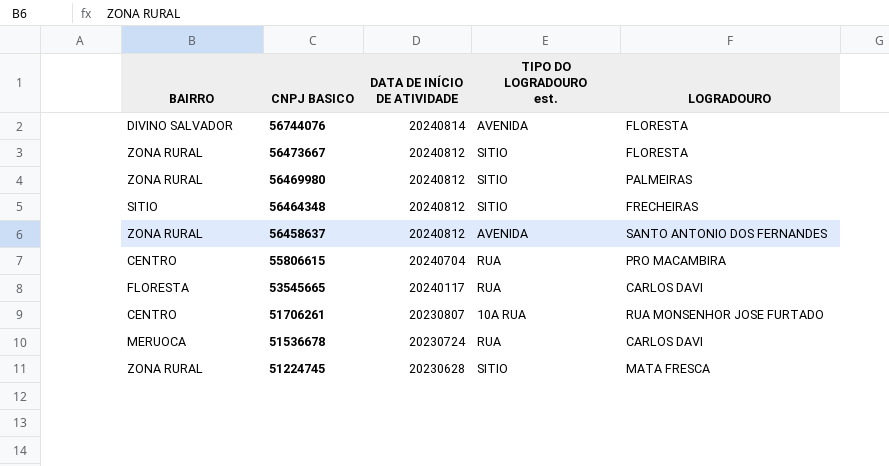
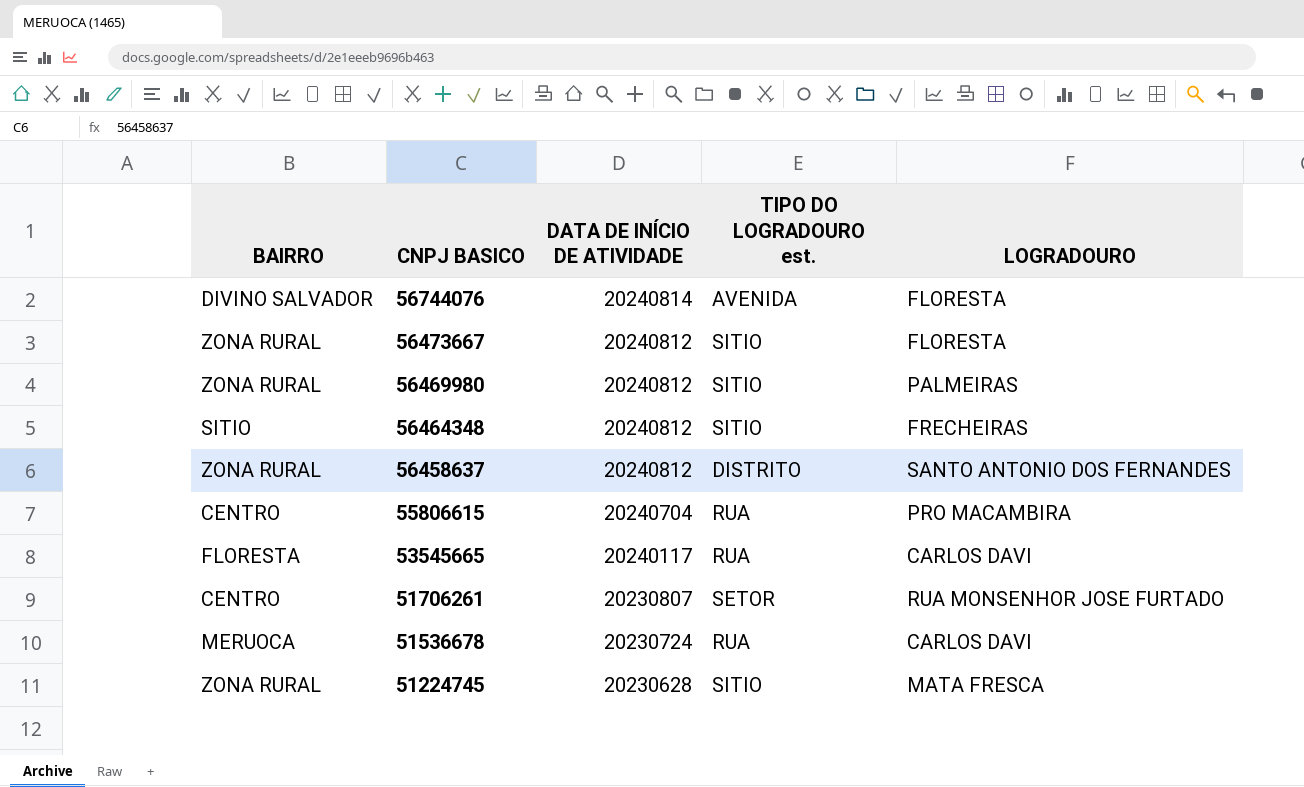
56458637 | TIPO DO LOGRADOURO est.: AVENIDA -> DISTRITO
51706261 | TIPO DO LOGRADOURO est.: 10A RUA -> SETOR

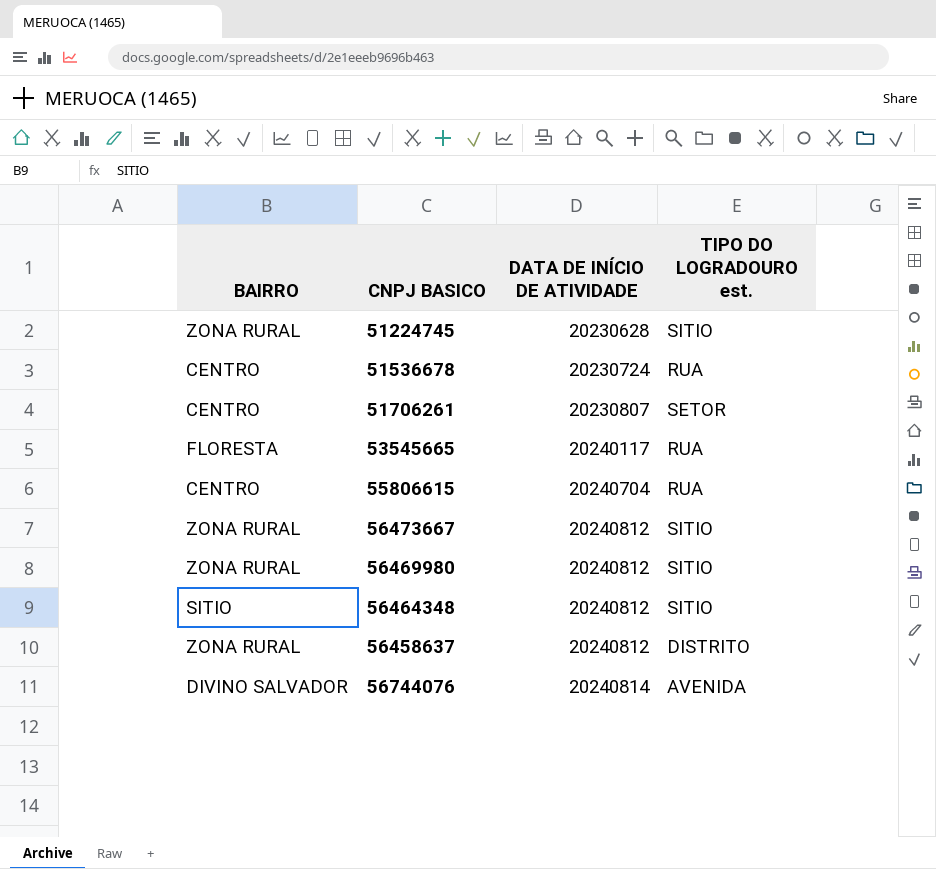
row order: CNPJ BASICO descending -> DATA DE INÍCIO DE ATIVIDADE ascending
column LOGRADOURO | position: 5 -> none
51536678 | BAIRRO: MERUOCA -> CENTRO

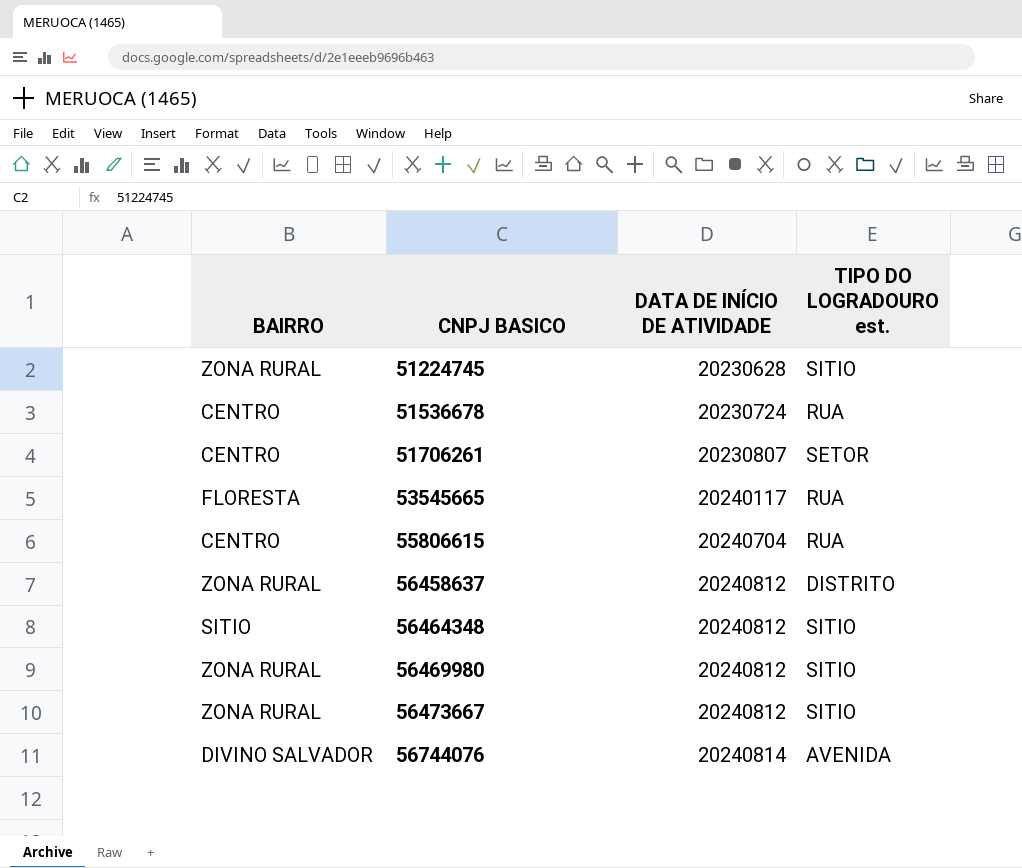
row order: DATA DE INÍCIO DE ATIVIDADE ascending -> CNPJ BASICO ascending

